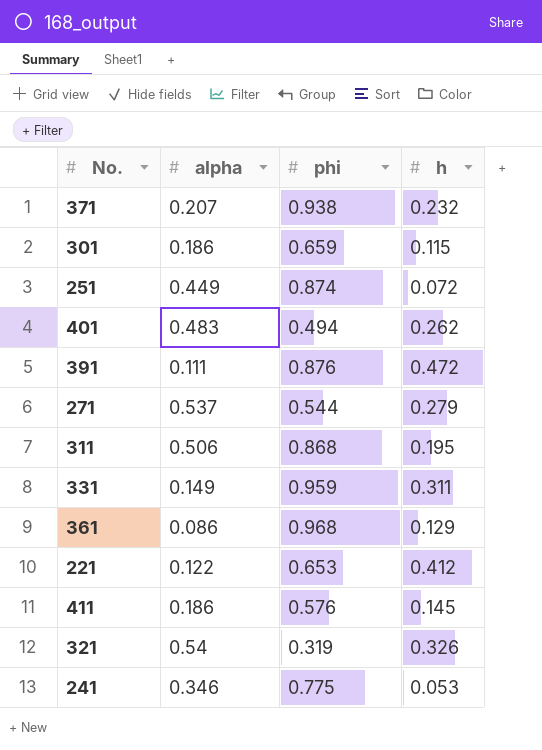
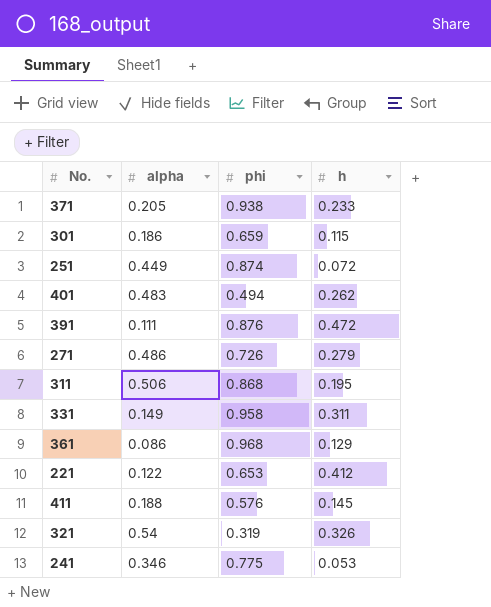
371 | alpha: 0.207 -> 0.205
371 | h: 0.232 -> 0.233
271 | alpha: 0.537 -> 0.486
271 | phi: 0.544 -> 0.726
331 | phi: 0.959 -> 0.958
411 | alpha: 0.186 -> 0.188

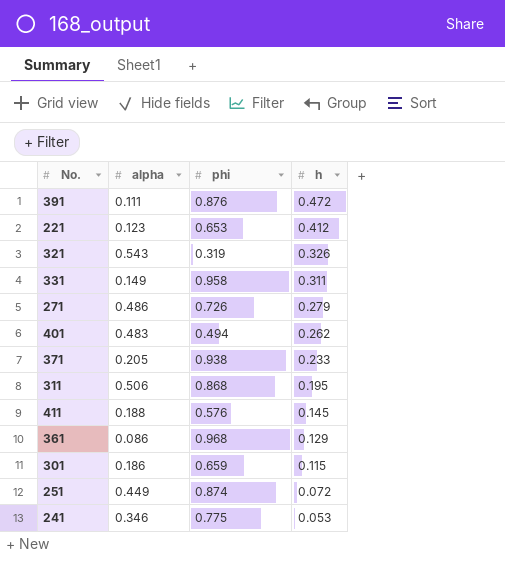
row order: none -> h descending
221 | alpha: 0.122 -> 0.123
321 | alpha: 0.54 -> 0.543

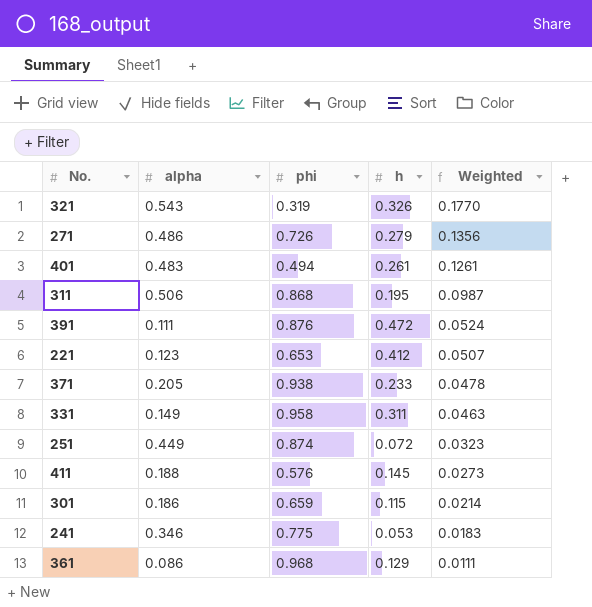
row order: h descending -> Weighted descending
column Weighted | formula: none -> [alpha] * [h]
401 | h: 0.262 -> 0.261

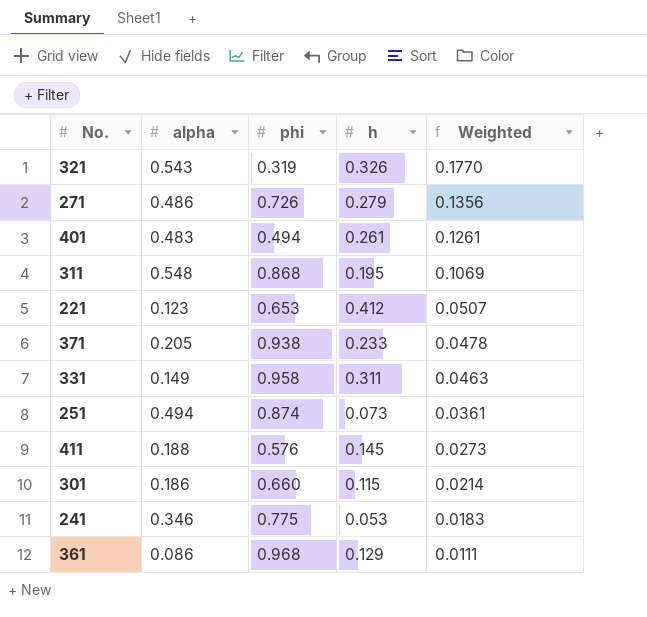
row 391: 0.111 | 0.876 | 0.472 | 0.0524 -> none
311 | alpha: 0.506 -> 0.548
311 | Weighted: 0.0987 -> 0.1069
251 | alpha: 0.449 -> 0.494
251 | h: 0.072 -> 0.073
251 | Weighted: 0.0323 -> 0.0361
301 | phi: 0.659 -> 0.660

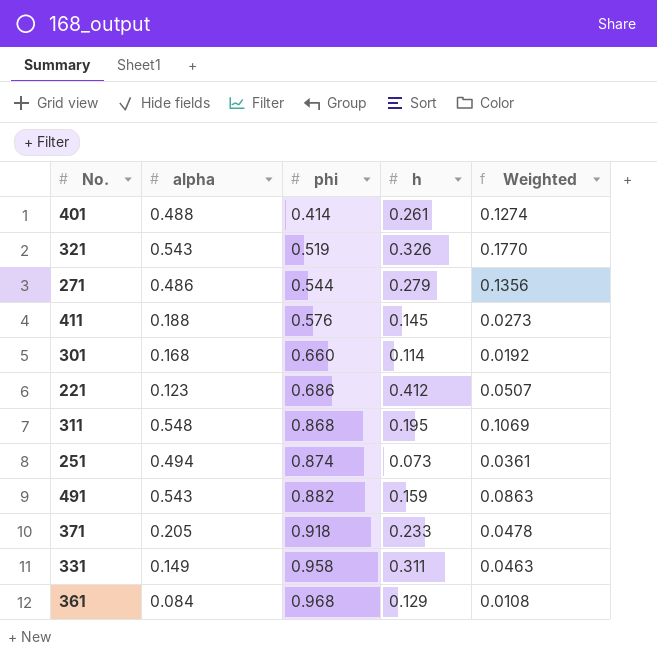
row order: Weighted descending -> phi ascending
row 241: 0.346 | 0.775 | 0.053 | 0.0183 -> none
401 | alpha: 0.483 -> 0.488
401 | phi: 0.494 -> 0.414
401 | Weighted: 0.1261 -> 0.1274
321 | phi: 0.319 -> 0.519
271 | phi: 0.726 -> 0.544
301 | alpha: 0.186 -> 0.168
301 | h: 0.115 -> 0.114
301 | Weighted: 0.0214 -> 0.0192
221 | phi: 0.653 -> 0.686
row 491: none -> 0.543 | 0.882 | 0.159 | 0.0863
371 | phi: 0.938 -> 0.918
361 | alpha: 0.086 -> 0.084
361 | Weighted: 0.0111 -> 0.0108

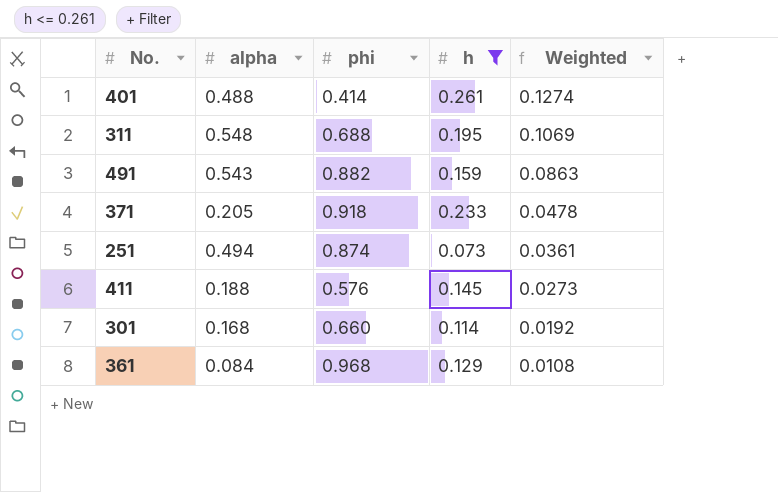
filter: none -> h <= 0.261
row order: phi ascending -> Weighted descending
311 | phi: 0.868 -> 0.688

